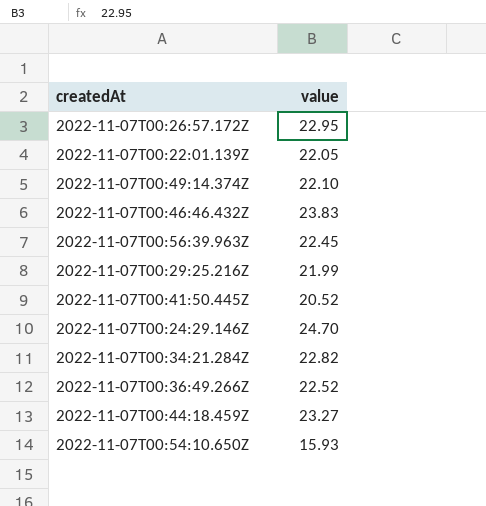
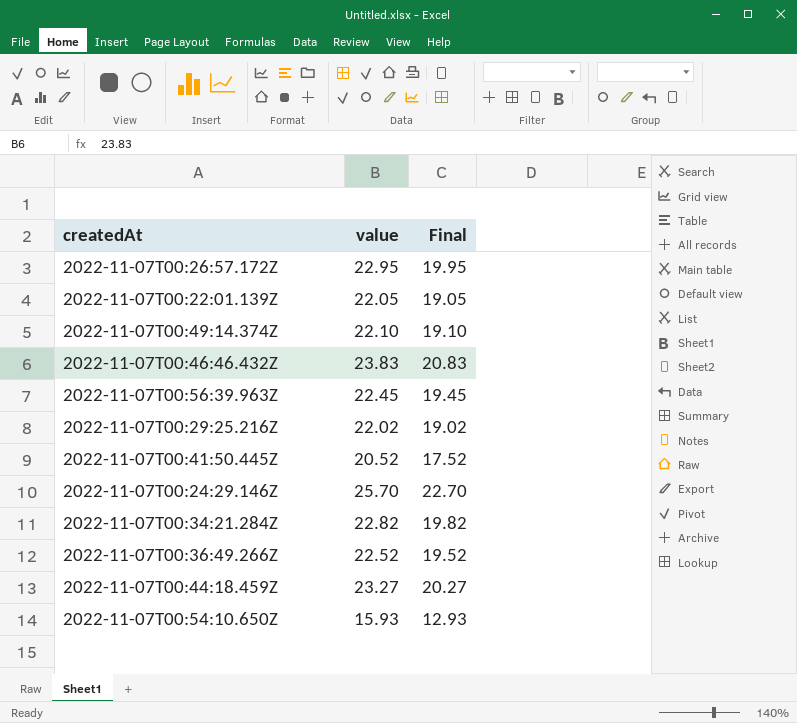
column Final | formula: none -> [value] - 3
2022-11-07T00:29:25.216Z | value: 21.99 -> 22.02
2022-11-07T00:24:29.146Z | value: 24.70 -> 25.70

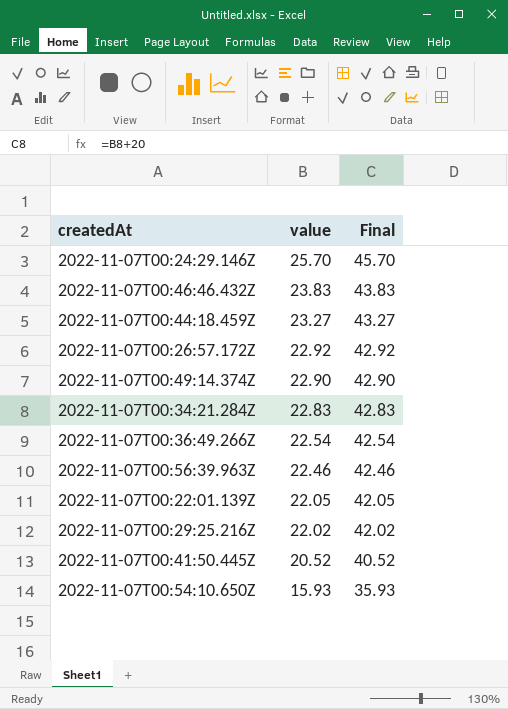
row order: none -> value descending
column Final | formula: [value] - 3 -> [value] + 20
2022-11-07T00:26:57.172Z | value: 22.95 -> 22.92
2022-11-07T00:49:14.374Z | value: 22.10 -> 22.90
2022-11-07T00:34:21.284Z | value: 22.82 -> 22.83
2022-11-07T00:36:49.266Z | value: 22.52 -> 22.54
2022-11-07T00:56:39.963Z | value: 22.45 -> 22.46

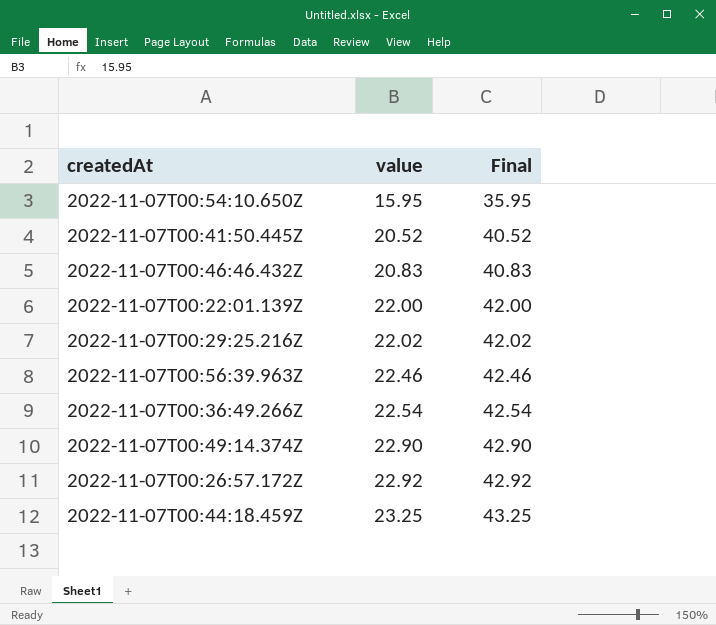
row order: value descending -> value ascending
row 2022-11-07T00:24:29.146Z: 25.70 | 45.70 -> none
row 2022-11-07T00:34:21.284Z: 22.83 | 42.83 -> none
2022-11-07T00:54:10.650Z | value: 15.93 -> 15.95
2022-11-07T00:54:10.650Z | Final: 35.93 -> 35.95
2022-11-07T00:46:46.432Z | value: 23.83 -> 20.83
2022-11-07T00:46:46.432Z | Final: 43.83 -> 40.83
2022-11-07T00:22:01.139Z | value: 22.05 -> 22.00
2022-11-07T00:22:01.139Z | Final: 42.05 -> 42.00
2022-11-07T00:44:18.459Z | value: 23.27 -> 23.25
2022-11-07T00:44:18.459Z | Final: 43.27 -> 43.25

